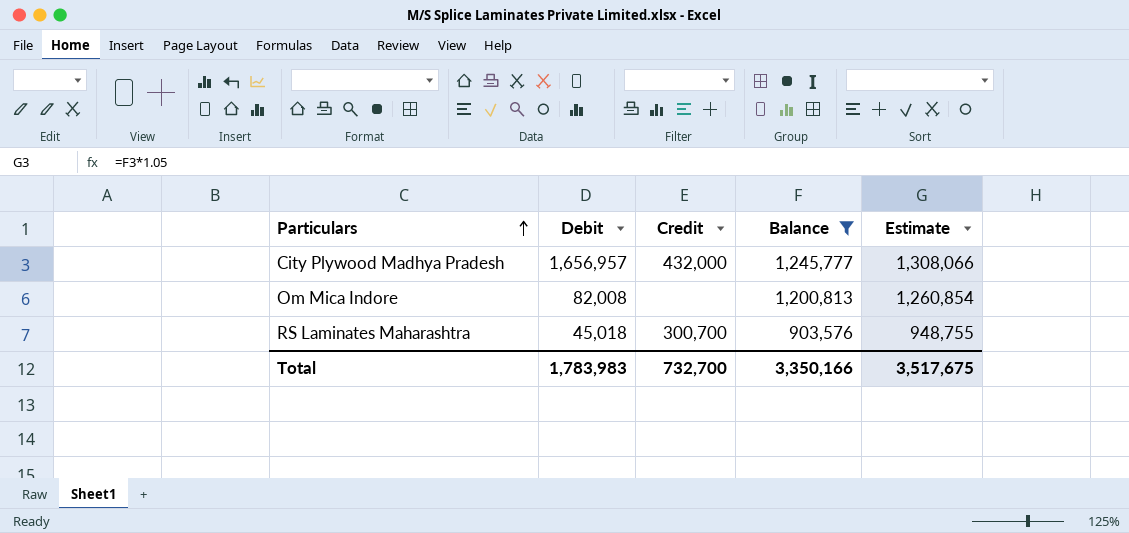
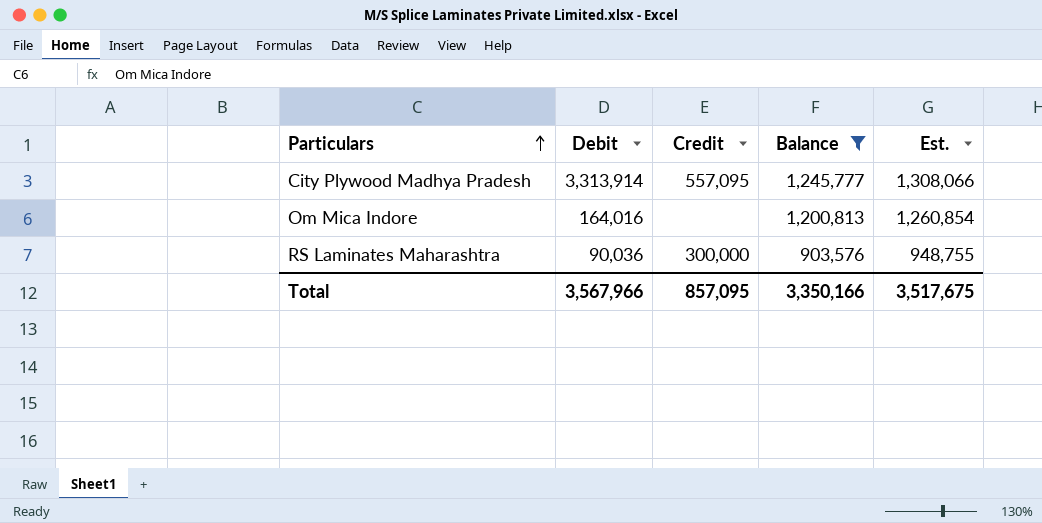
column name: Estimate -> Est.
City Plywood Madhya Pradesh | Debit: 1,656,957 -> 3,313,914
City Plywood Madhya Pradesh | Credit: 432,000 -> 557,095
Om Mica Indore | Debit: 82,008 -> 164,016
RS Laminates Maharashtra | Debit: 45,018 -> 90,036
RS Laminates Maharashtra | Credit: 300,700 -> 300,000
Total | Debit: 1,783,983 -> 3,567,966
Total | Credit: 732,700 -> 857,095

